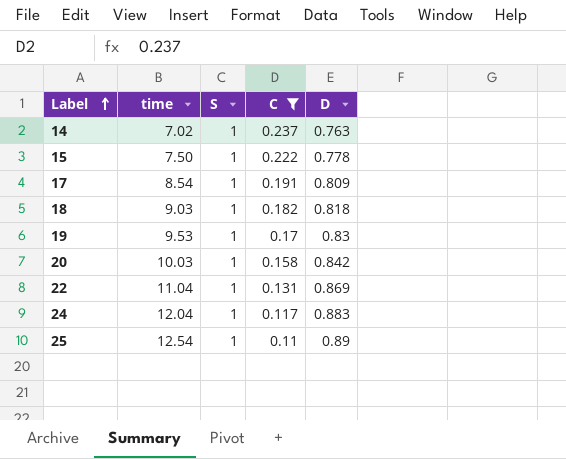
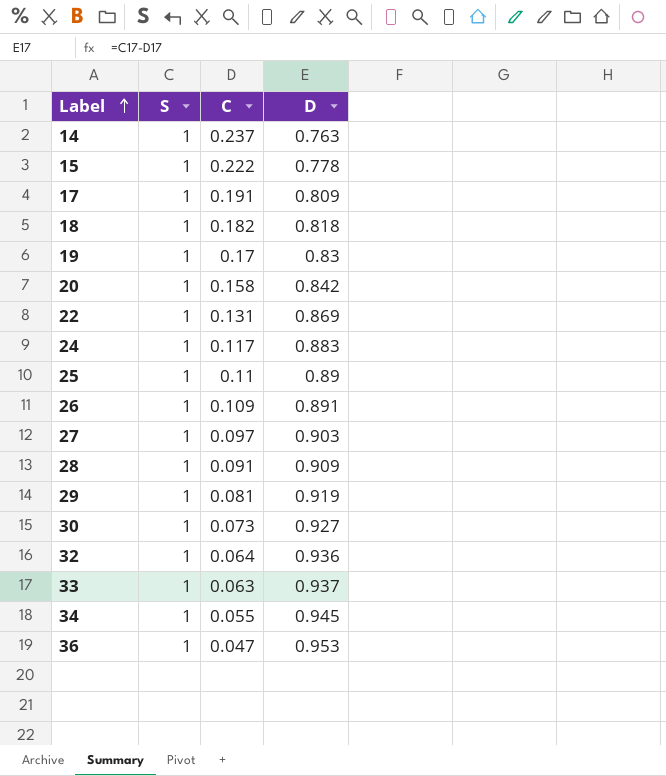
filter: C >= 0.11 -> none
column time | position: 2 -> none

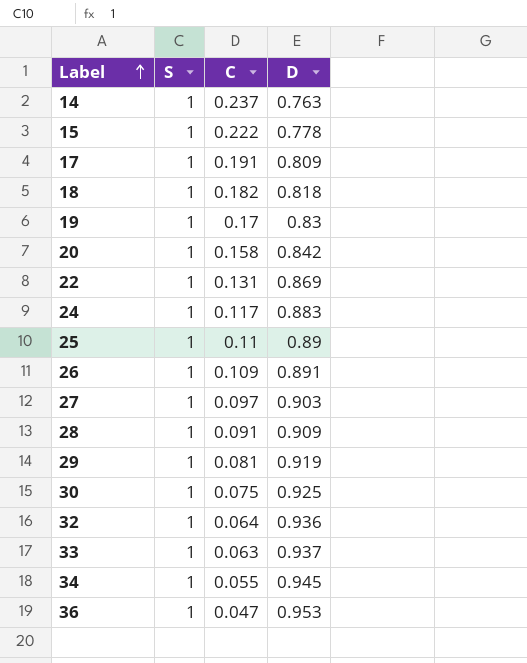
30 | C: 0.073 -> 0.075
30 | D: 0.927 -> 0.925

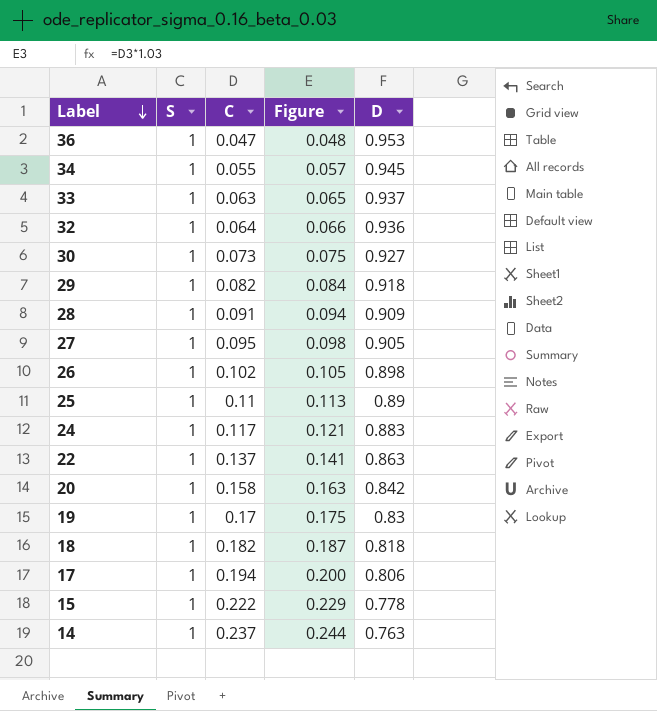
row order: Label ascending -> Label descending
column Figure | formula: none -> [C] * 1.03
30 | C: 0.075 -> 0.073
30 | D: 0.925 -> 0.927
29 | C: 0.081 -> 0.082
29 | D: 0.919 -> 0.918
27 | C: 0.097 -> 0.095
27 | D: 0.903 -> 0.905
26 | C: 0.109 -> 0.102
26 | D: 0.891 -> 0.898
22 | C: 0.131 -> 0.137
22 | D: 0.869 -> 0.863
17 | C: 0.191 -> 0.194
17 | D: 0.809 -> 0.806

